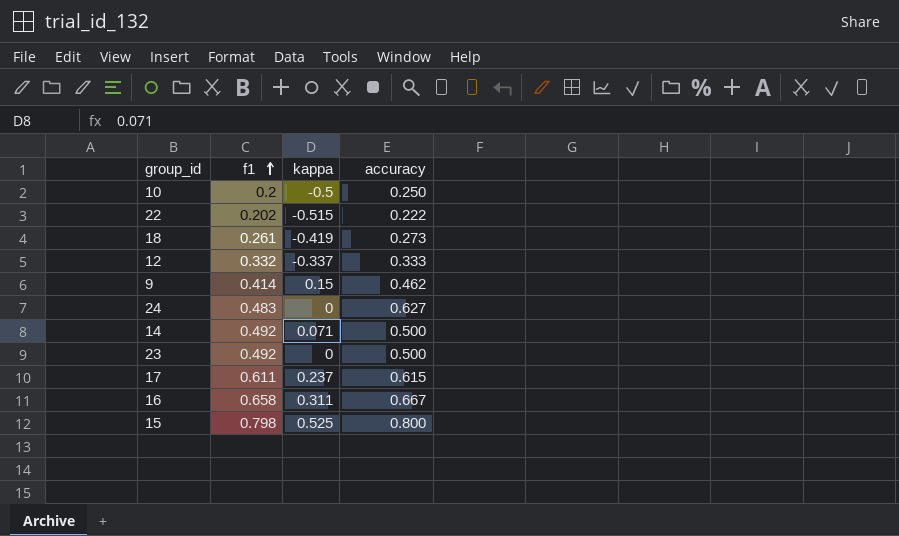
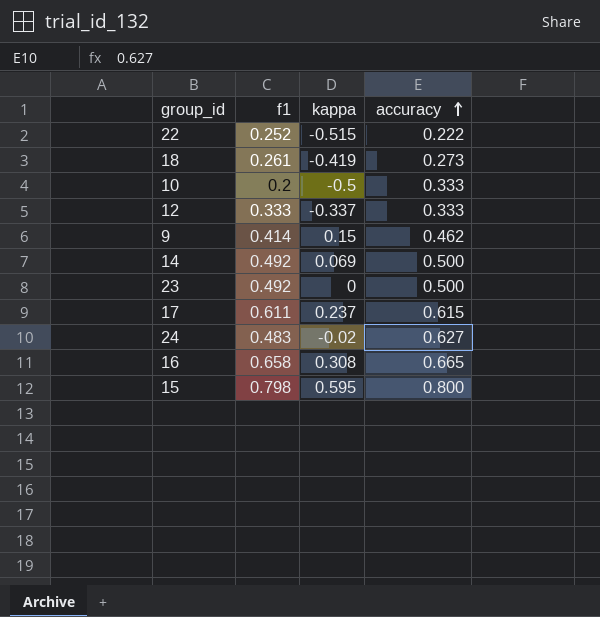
row order: f1 ascending -> accuracy ascending
22 | f1: 0.202 -> 0.252
10 | accuracy: 0.250 -> 0.333
12 | f1: 0.332 -> 0.333
14 | kappa: 0.071 -> 0.069
24 | kappa: 0 -> -0.02
16 | kappa: 0.311 -> 0.308
16 | accuracy: 0.667 -> 0.665
15 | kappa: 0.525 -> 0.595

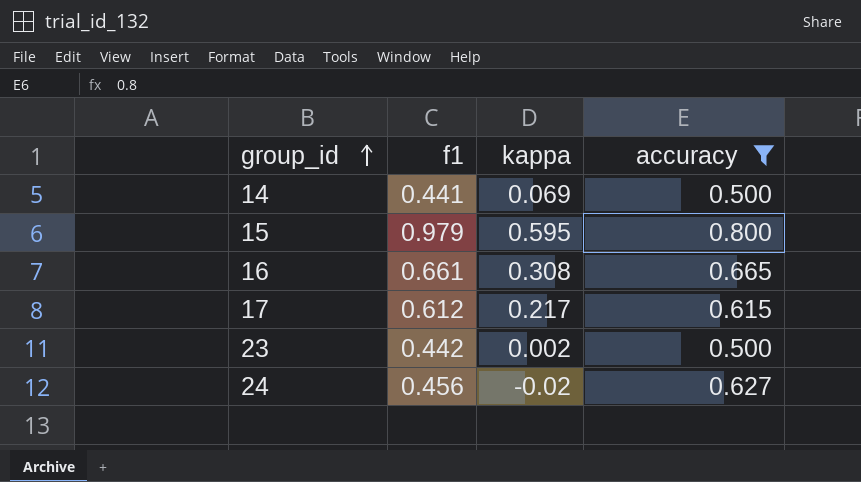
filter: none -> accuracy >= 0.500
row order: accuracy ascending -> group_id ascending
14 | f1: 0.492 -> 0.441
15 | f1: 0.798 -> 0.979
16 | f1: 0.658 -> 0.661
17 | f1: 0.611 -> 0.612
17 | kappa: 0.237 -> 0.217
23 | f1: 0.492 -> 0.442
23 | kappa: 0 -> 0.002
24 | f1: 0.483 -> 0.456

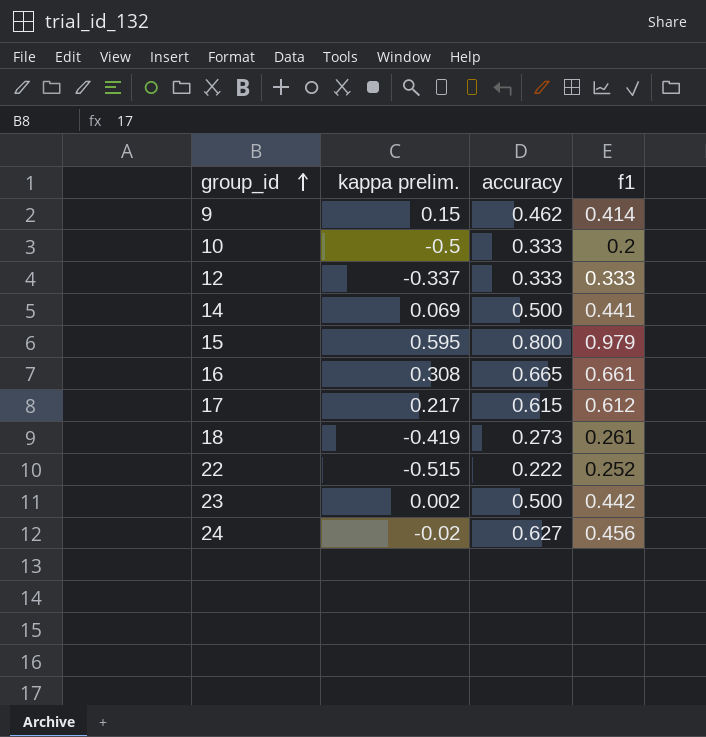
filter: accuracy >= 0.500 -> none
column name: kappa -> kappa prelim.
column f1 | position: 2 -> 4

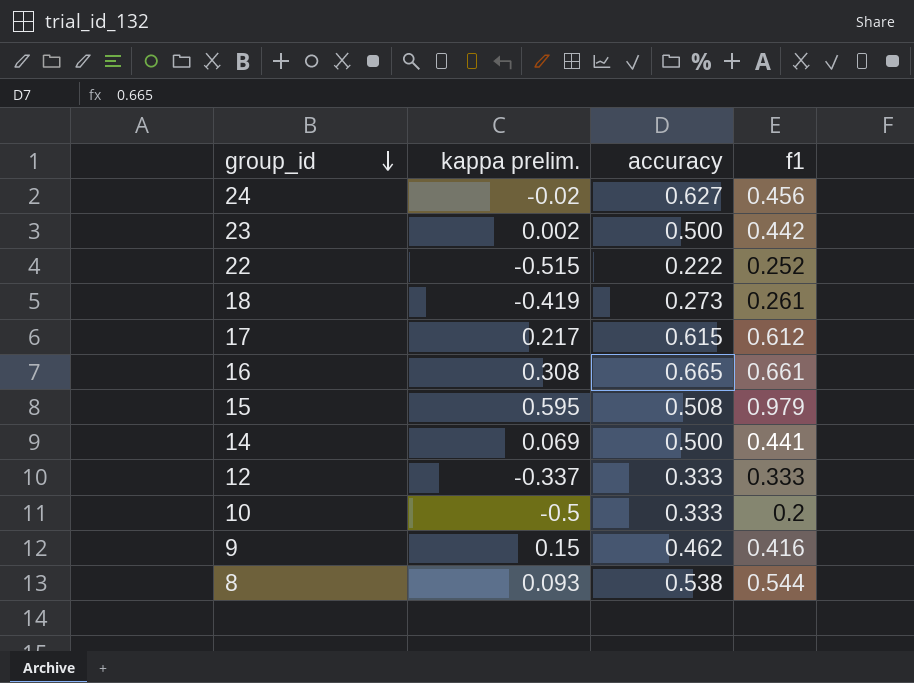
row order: group_id ascending -> group_id descending
15 | accuracy: 0.800 -> 0.508
9 | f1: 0.414 -> 0.416
row 8: none -> 0.093 | 0.538 | 0.544

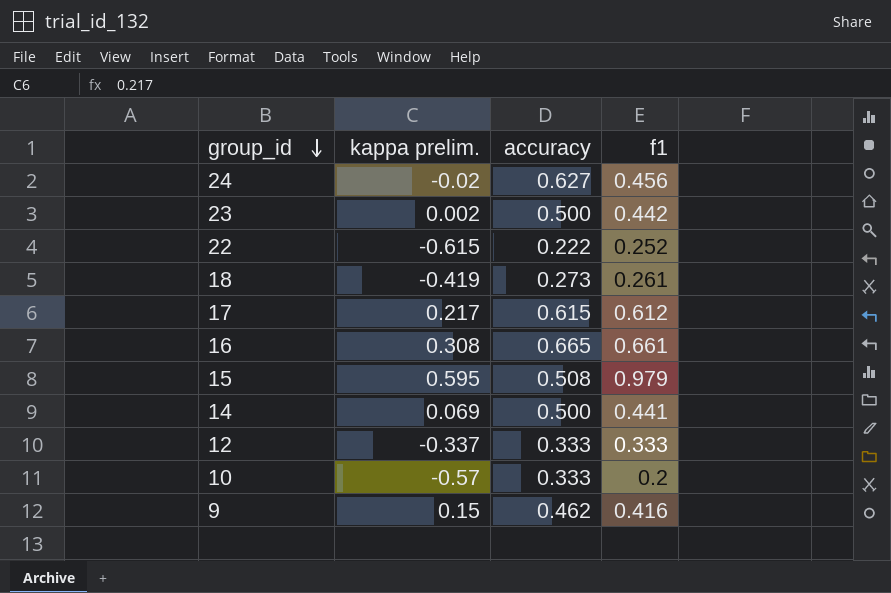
row 8: 0.093 | 0.538 | 0.544 -> none
22 | kappa prelim.: -0.515 -> -0.615
10 | kappa prelim.: -0.5 -> -0.57

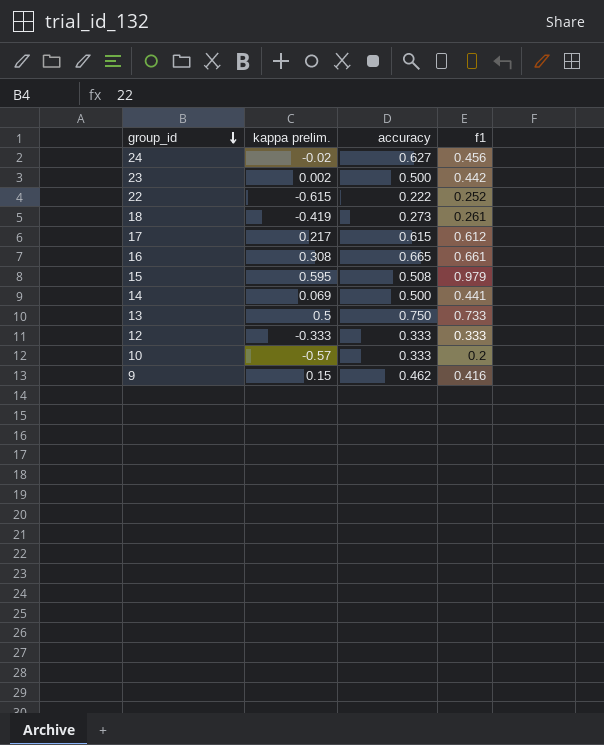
row 13: none -> 0.5 | 0.750 | 0.733
12 | kappa prelim.: -0.337 -> -0.333

